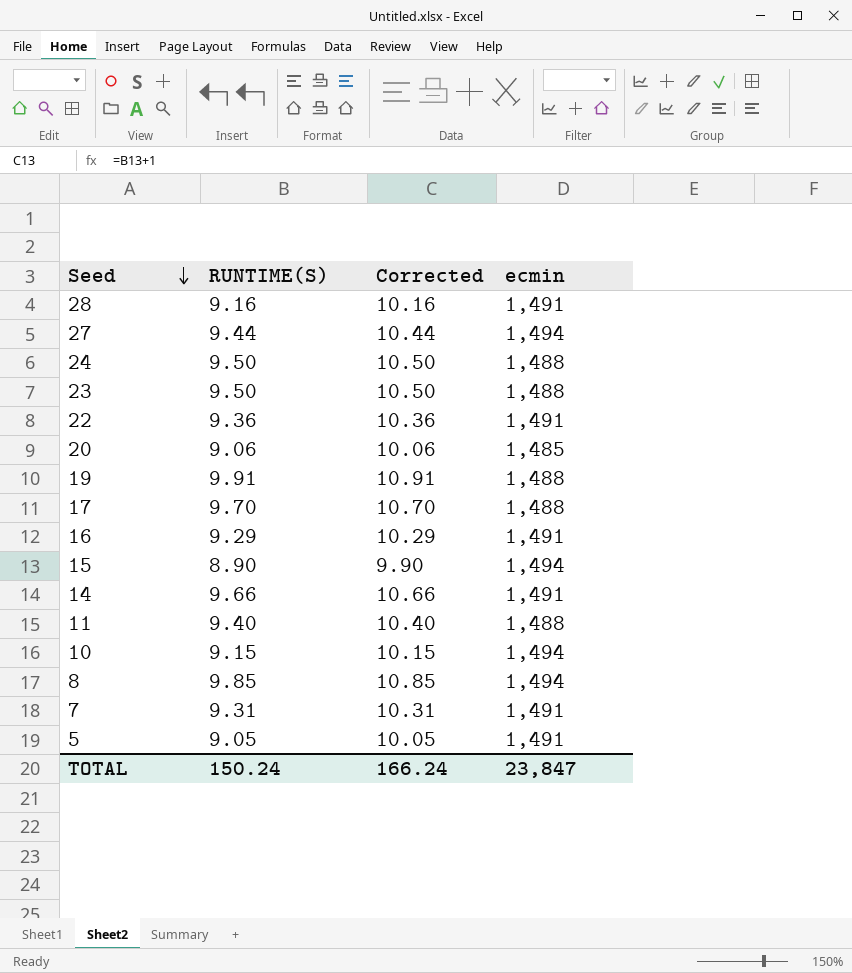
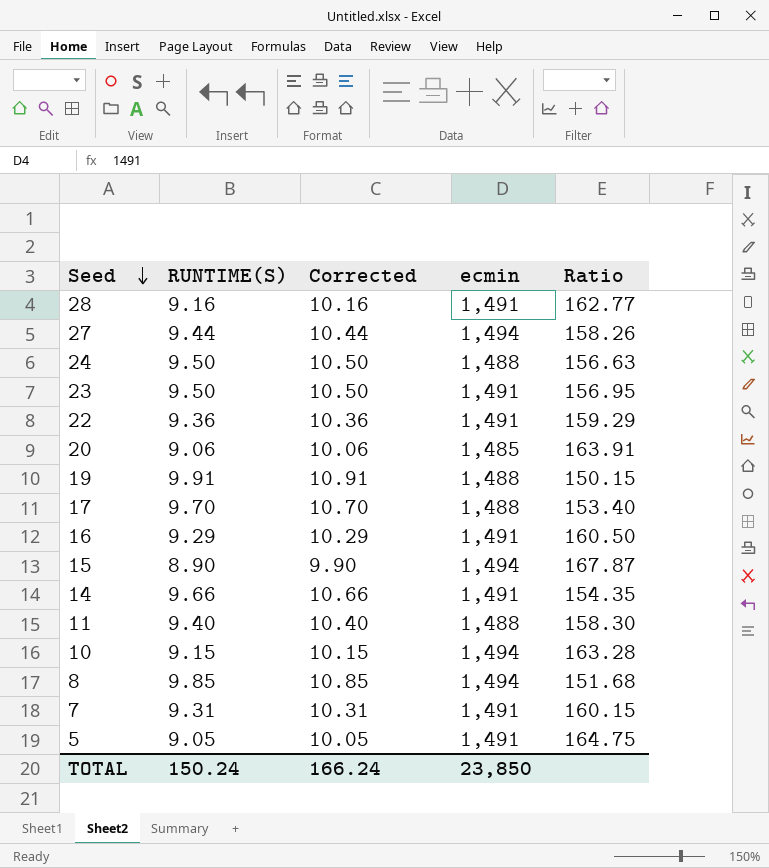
column Ratio | formula: none -> [ecmin] / [RUNTIME(S)]
23 | ecmin: 1,488 -> 1,491
TOTAL | ecmin: 23,847 -> 23,850

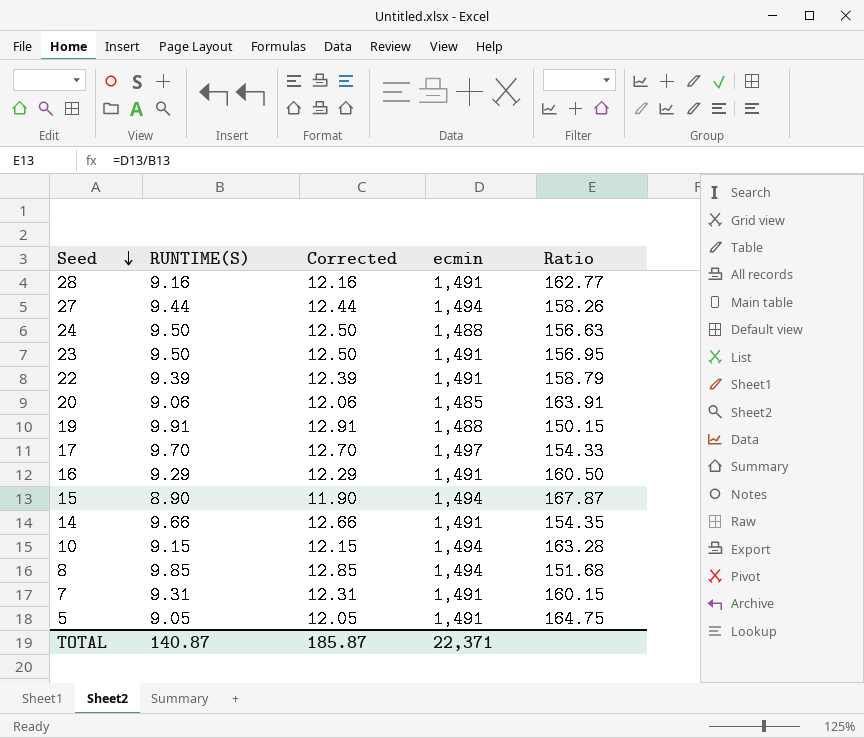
column Corrected | formula: [RUNTIME(S)] + 1 -> [RUNTIME(S)] + 3
row 11: 9.40 | 10.40 | 1,488 | 158.30 -> none
22 | RUNTIME(S): 9.36 -> 9.39
22 | Ratio: 159.29 -> 158.79
17 | ecmin: 1,488 -> 1,497
17 | Ratio: 153.40 -> 154.33
TOTAL | RUNTIME(S): 150.24 -> 140.87
TOTAL | Corrected: 166.24 -> 185.87
TOTAL | ecmin: 23,850 -> 22,371

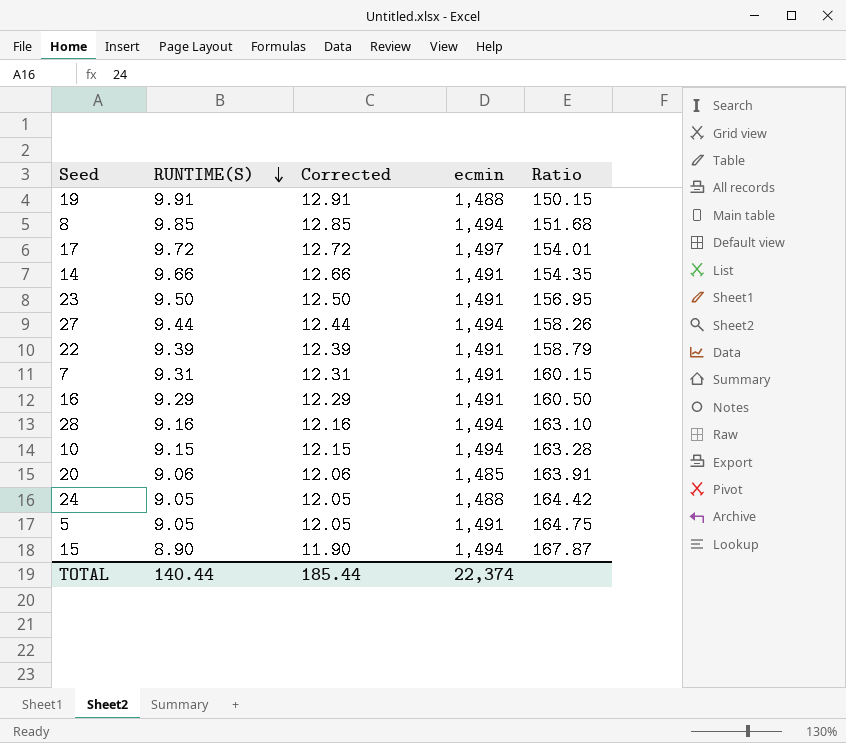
row order: Seed descending -> RUNTIME(S) descending
17 | RUNTIME(S): 9.70 -> 9.72
17 | Corrected: 12.70 -> 12.72
17 | Ratio: 154.33 -> 154.01
28 | ecmin: 1,491 -> 1,494
28 | Ratio: 162.77 -> 163.10
24 | RUNTIME(S): 9.50 -> 9.05
24 | Corrected: 12.50 -> 12.05
24 | Ratio: 156.63 -> 164.42
TOTAL | RUNTIME(S): 140.87 -> 140.44
TOTAL | Corrected: 185.87 -> 185.44
TOTAL | ecmin: 22,371 -> 22,374

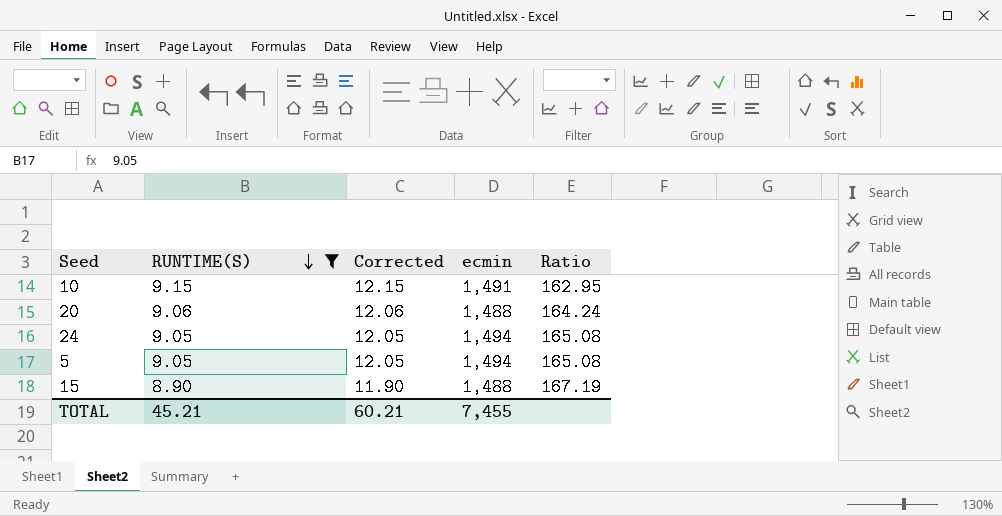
filter: none -> RUNTIME(S) <= 9.15
10 | ecmin: 1,494 -> 1,491
10 | Ratio: 163.28 -> 162.95
20 | ecmin: 1,485 -> 1,488
20 | Ratio: 163.91 -> 164.24
24 | ecmin: 1,488 -> 1,494
24 | Ratio: 164.42 -> 165.08
5 | ecmin: 1,491 -> 1,494
5 | Ratio: 164.75 -> 165.08
15 | ecmin: 1,494 -> 1,488
15 | Ratio: 167.87 -> 167.19
TOTAL | RUNTIME(S): 140.44 -> 45.21
TOTAL | Corrected: 185.44 -> 60.21
TOTAL | ecmin: 22,374 -> 7,455

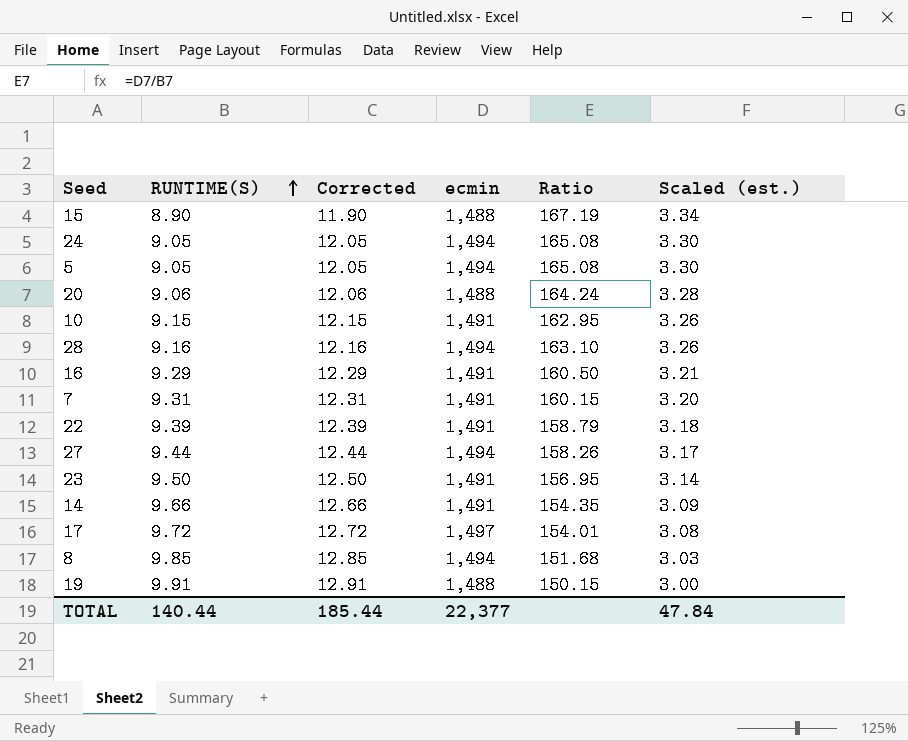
filter: RUNTIME(S) <= 9.15 -> none
row order: RUNTIME(S) descending -> RUNTIME(S) ascending
column Scaled (est.) | formula: none -> [Ratio] * 0.02
TOTAL | RUNTIME(S): 45.21 -> 140.44
TOTAL | Corrected: 60.21 -> 185.44
TOTAL | ecmin: 7,455 -> 22,377

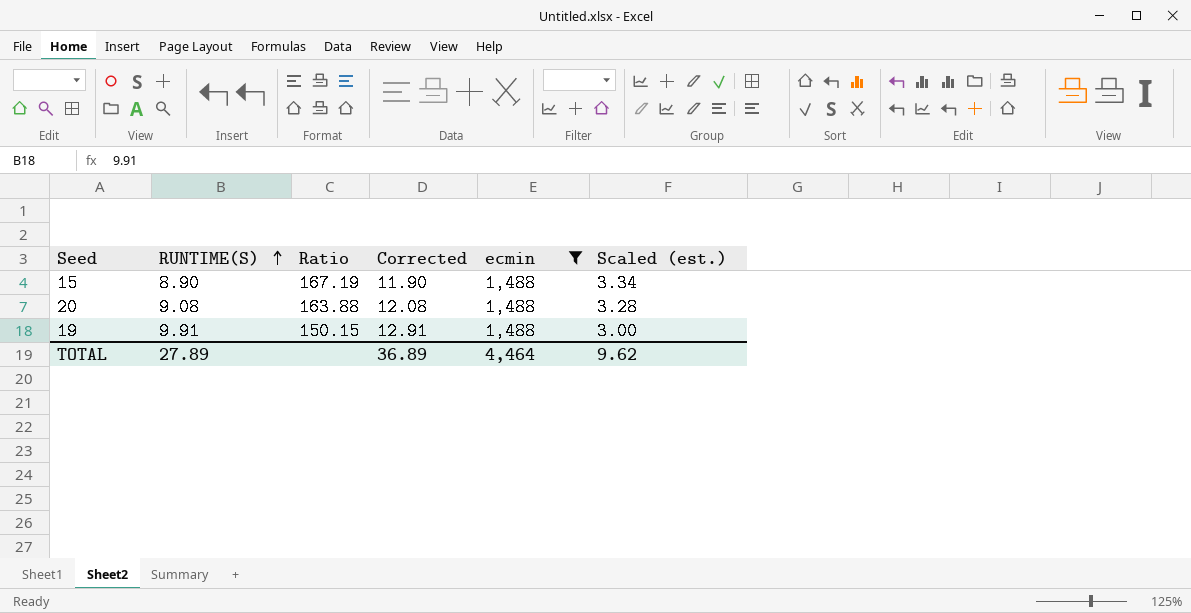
filter: none -> ecmin = 1,488
column Ratio | position: 5 -> 3
20 | RUNTIME(S): 9.06 -> 9.08
20 | Ratio: 164.24 -> 163.88
20 | Corrected: 12.06 -> 12.08
TOTAL | RUNTIME(S): 140.44 -> 27.89
TOTAL | Corrected: 185.44 -> 36.89
TOTAL | ecmin: 22,377 -> 4,464
TOTAL | Scaled (est.): 47.84 -> 9.62

